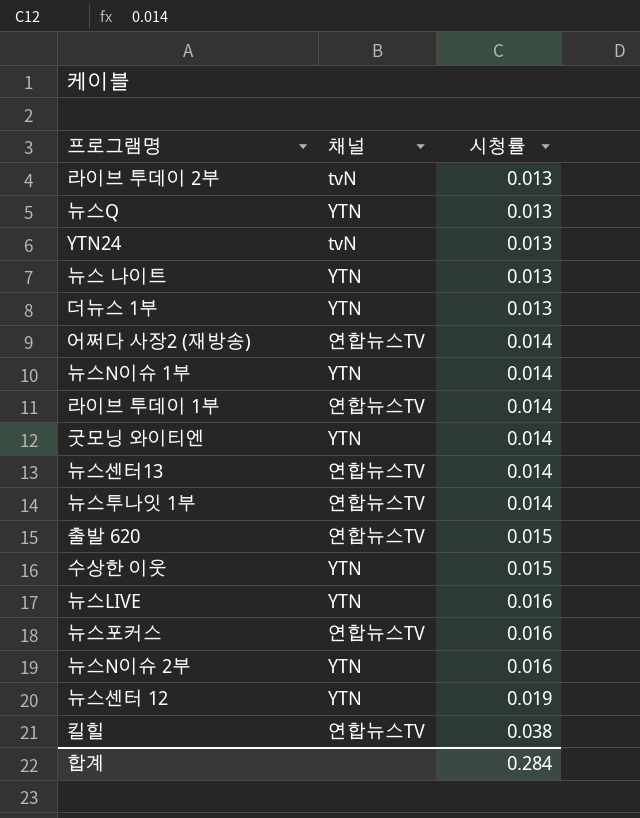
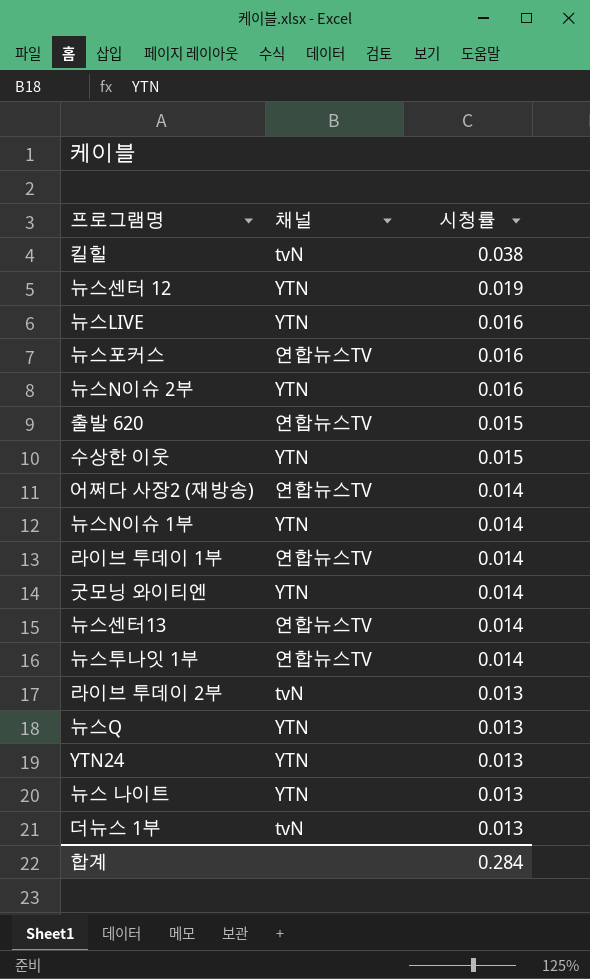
row order: 시청률 ascending -> 시청률 descending
킬힐 | 채널: 연합뉴스TV -> tvN
YTN24 | 채널: tvN -> YTN
더뉴스 1부 | 채널: YTN -> tvN

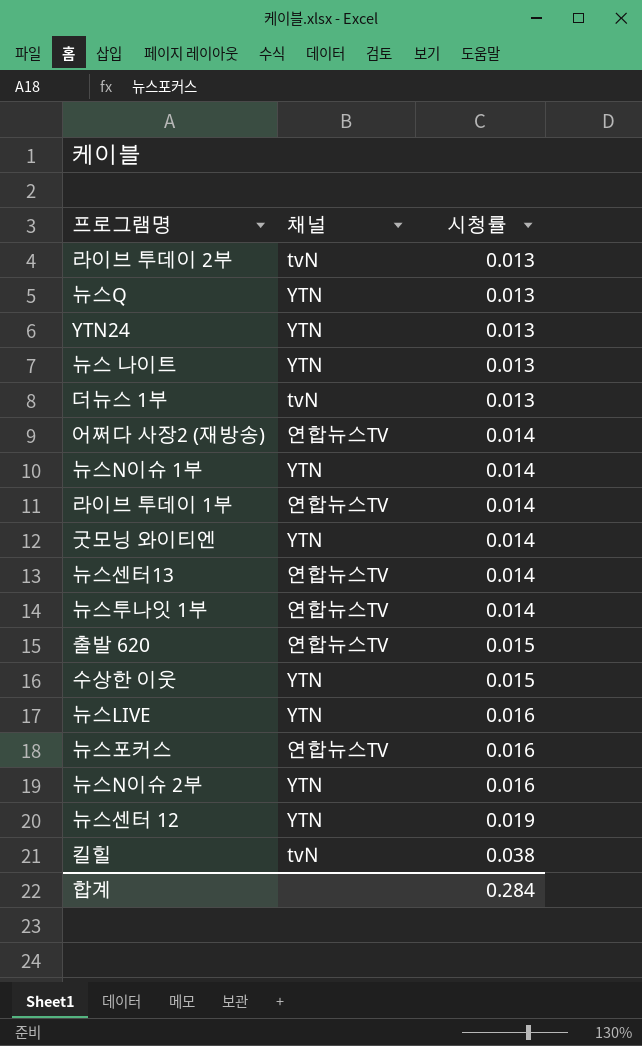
row order: 시청률 descending -> 시청률 ascending

